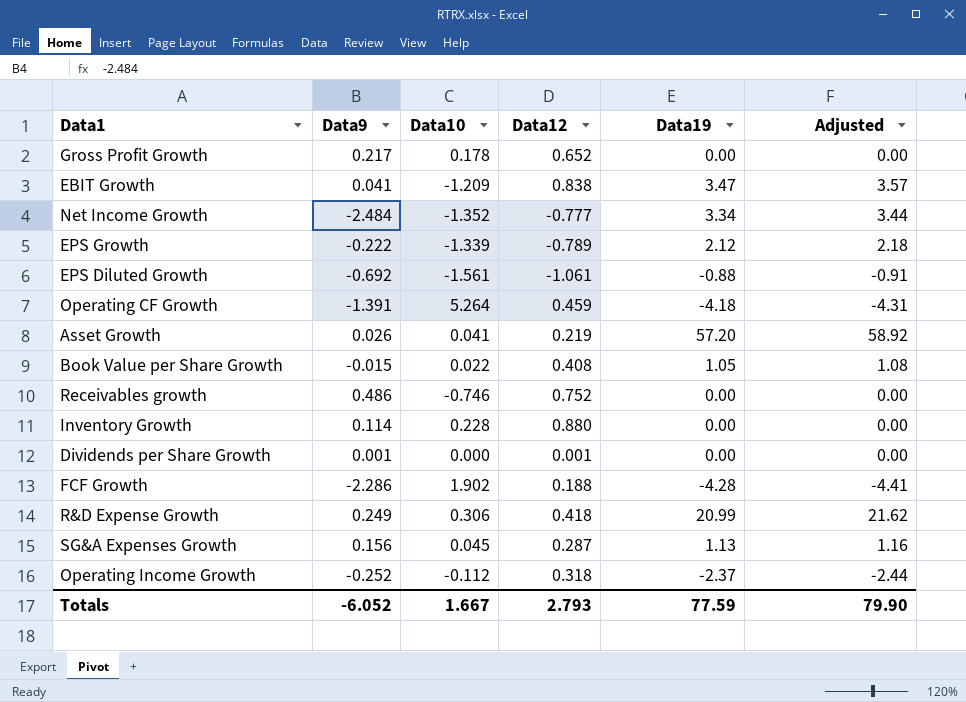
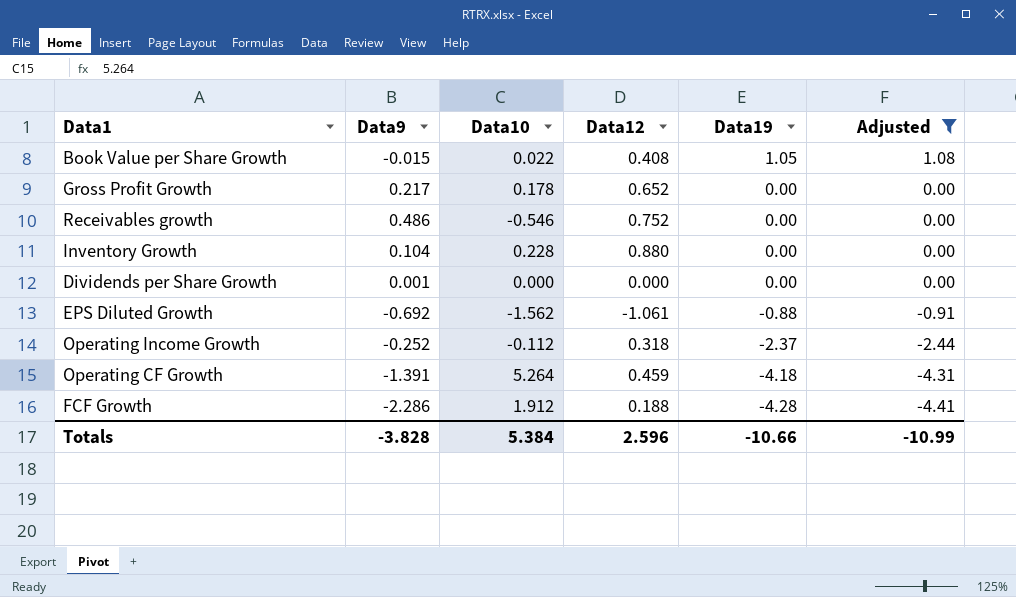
filter: none -> Adjusted <= 1.08
row order: none -> Data19 descending
Receivables growth | Data10: -0.746 -> -0.546
Inventory Growth | Data9: 0.114 -> 0.104
Dividends per Share Growth | Data12: 0.001 -> 0.000
EPS Diluted Growth | Data10: -1.561 -> -1.562
FCF Growth | Data10: 1.902 -> 1.912
Totals | Data9: -6.052 -> -3.828
Totals | Data10: 1.667 -> 5.384
Totals | Data12: 2.793 -> 2.596
Totals | Data19: 77.59 -> -10.66
Totals | Adjusted: 79.90 -> -10.99

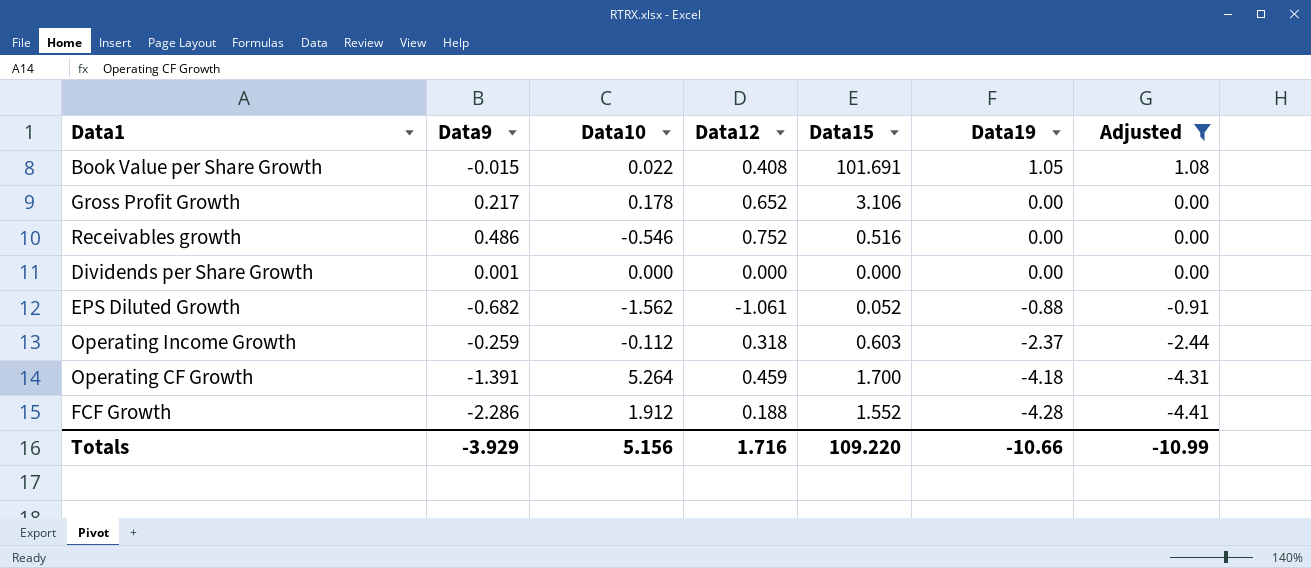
column Data15 | position: none -> 5
row Inventory Growth: 0.104 | 0.228 | 0.880 | 0.00 | 0.00 -> none
EPS Diluted Growth | Data9: -0.692 -> -0.682
Operating Income Growth | Data9: -0.252 -> -0.259
Totals | Data9: -3.828 -> -3.929
Totals | Data10: 5.384 -> 5.156
Totals | Data12: 2.596 -> 1.716

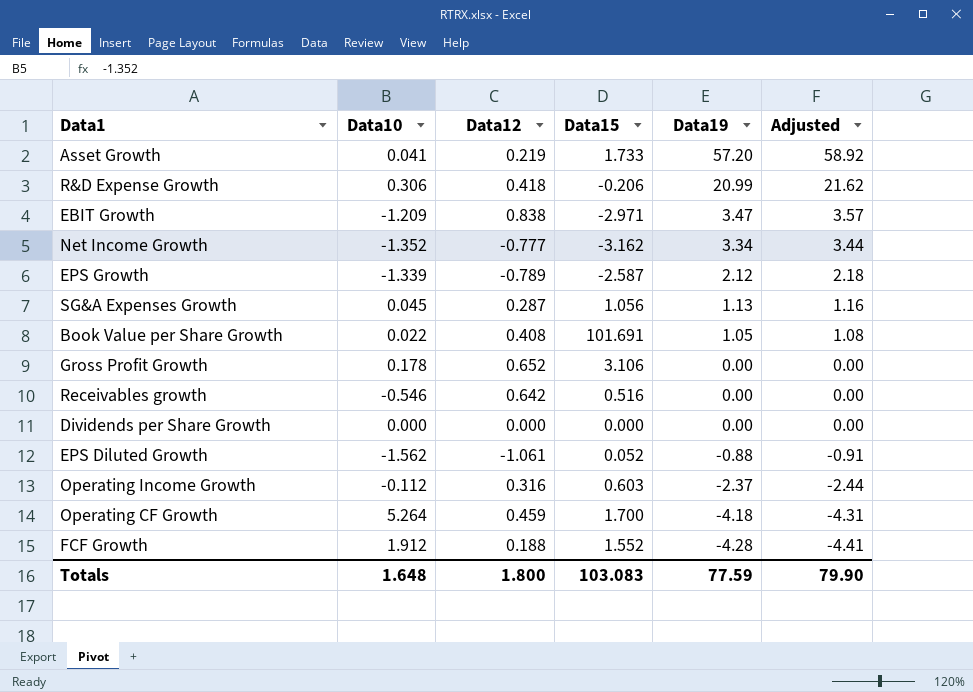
filter: Adjusted <= 1.08 -> none
column Data9 | position: 2 -> none
Receivables growth | Data12: 0.752 -> 0.642
Operating Income Growth | Data12: 0.318 -> 0.316
Totals | Data10: 5.156 -> 1.648
Totals | Data12: 1.716 -> 1.800
Totals | Data15: 109.220 -> 103.083
Totals | Data19: -10.66 -> 77.59
Totals | Adjusted: -10.99 -> 79.90

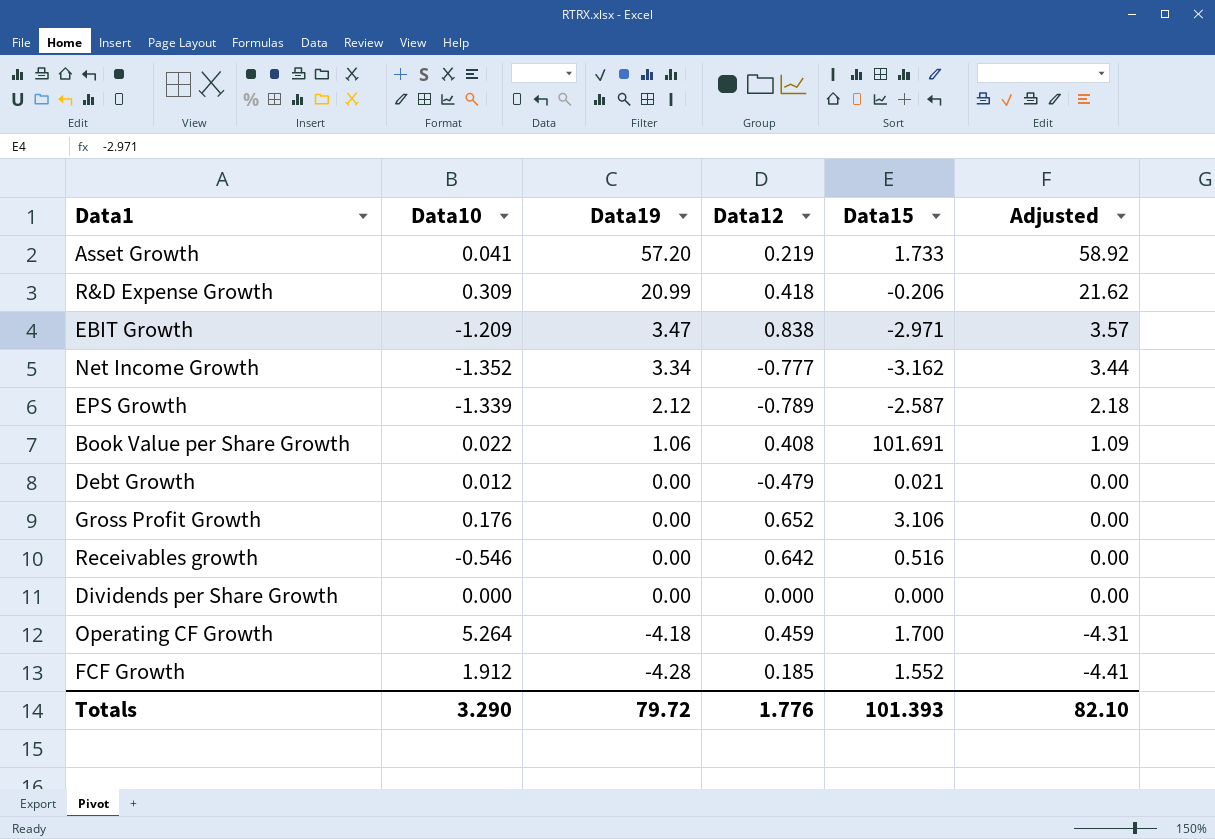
column Data19 | position: 5 -> 3
row SG&A Expenses Growth: 0.045 | 0.287 | 1.056 | 1.13 | 1.16 -> none
row EPS Diluted Growth: -1.562 | -1.061 | 0.052 | -0.88 | -0.91 -> none
row Operating Income Growth: -0.112 | 0.316 | 0.603 | -2.37 | -2.44 -> none
R&D Expense Growth | Data10: 0.306 -> 0.309
Book Value per Share Growth | Data19: 1.05 -> 1.06
Book Value per Share Growth | Adjusted: 1.08 -> 1.09
row Debt Growth: none -> 0.012 | 0.00 | -0.479 | 0.021 | 0.00
Gross Profit Growth | Data10: 0.178 -> 0.176
FCF Growth | Data12: 0.188 -> 0.185
Totals | Data10: 1.648 -> 3.290
Totals | Data19: 77.59 -> 79.72
Totals | Data12: 1.800 -> 1.776
Totals | Data15: 103.083 -> 101.393
Totals | Adjusted: 79.90 -> 82.10

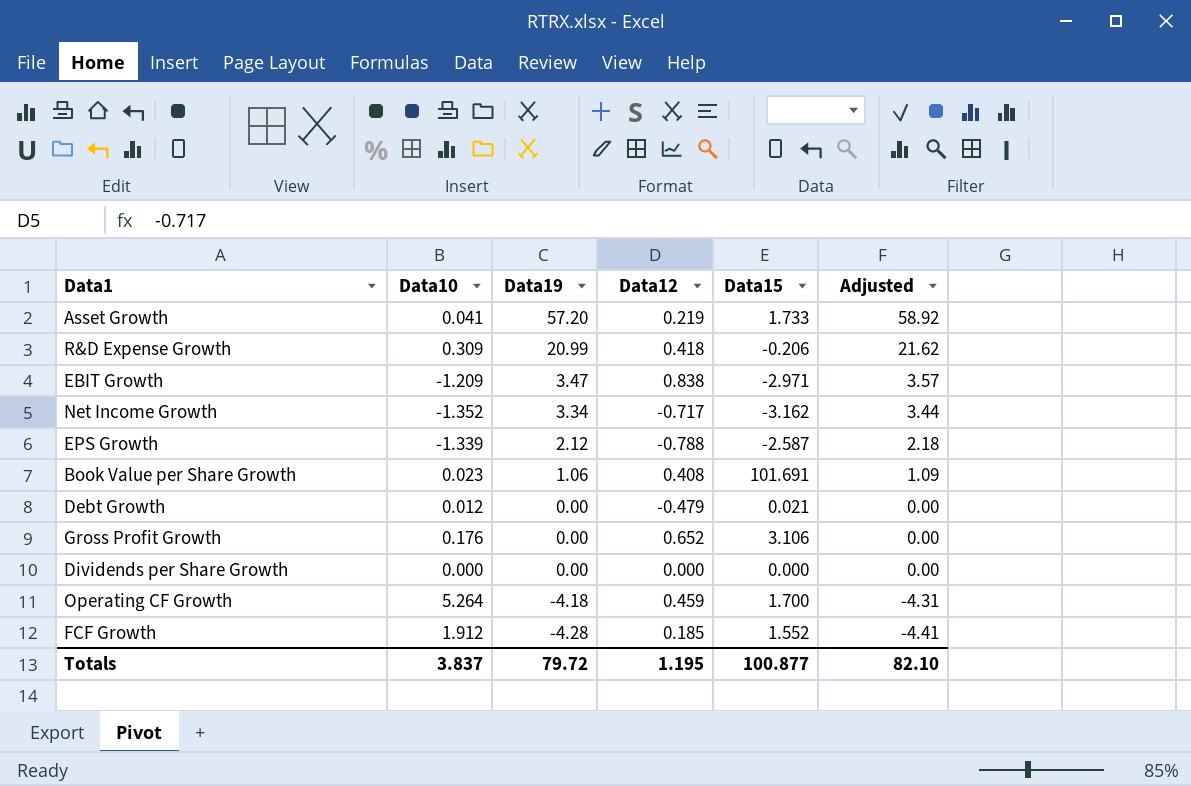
row Receivables growth: -0.546 | 0.00 | 0.642 | 0.516 | 0.00 -> none
Net Income Growth | Data12: -0.777 -> -0.717
EPS Growth | Data12: -0.789 -> -0.788
Book Value per Share Growth | Data10: 0.022 -> 0.023
Totals | Data10: 3.290 -> 3.837
Totals | Data12: 1.776 -> 1.195
Totals | Data15: 101.393 -> 100.877

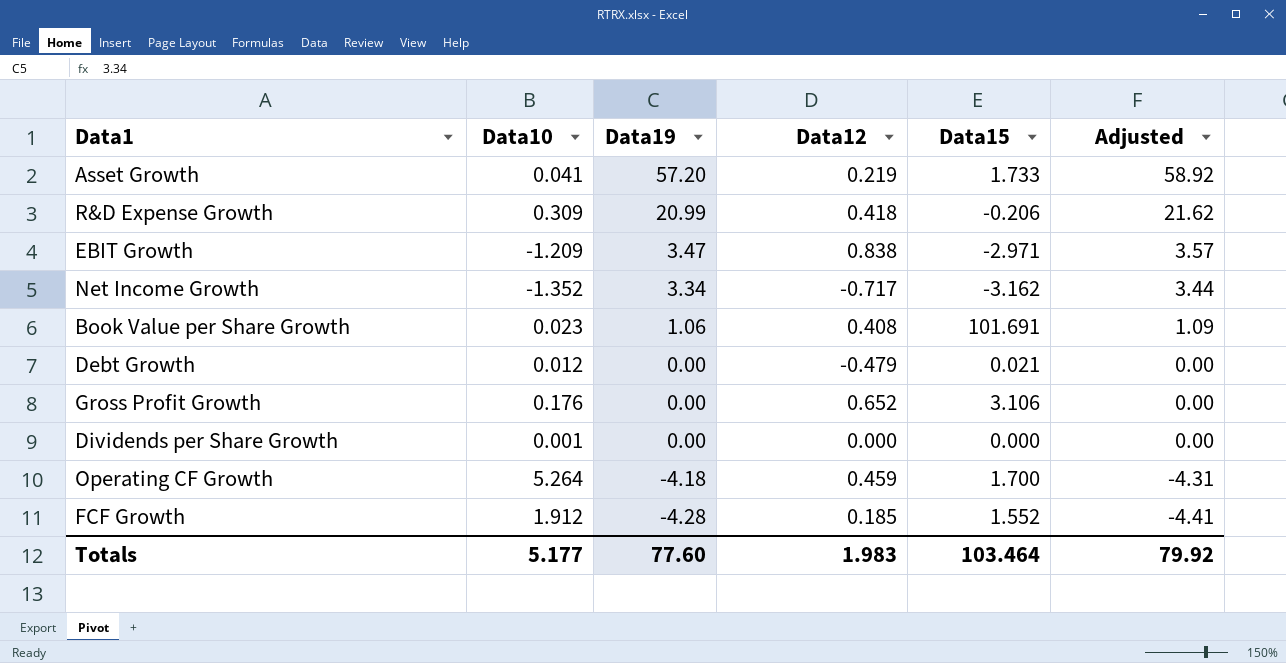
row EPS Growth: -1.339 | 2.12 | -0.788 | -2.587 | 2.18 -> none
Dividends per Share Growth | Data10: 0.000 -> 0.001
Totals | Data10: 3.837 -> 5.177
Totals | Data19: 79.72 -> 77.60
Totals | Data12: 1.195 -> 1.983
Totals | Data15: 100.877 -> 103.464
Totals | Adjusted: 82.10 -> 79.92

